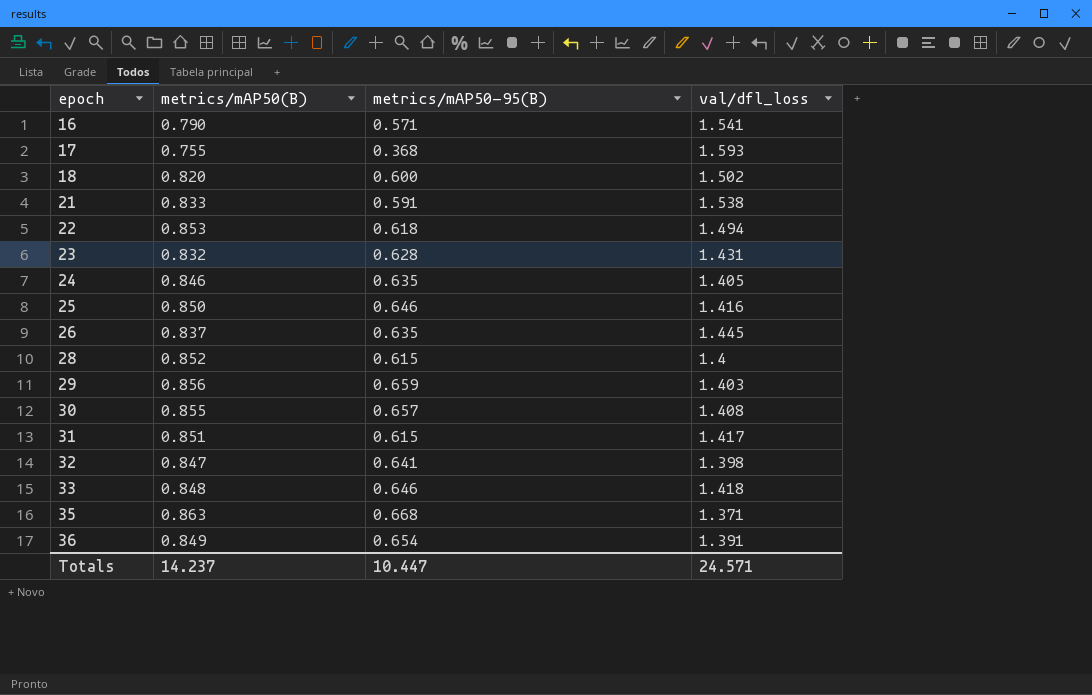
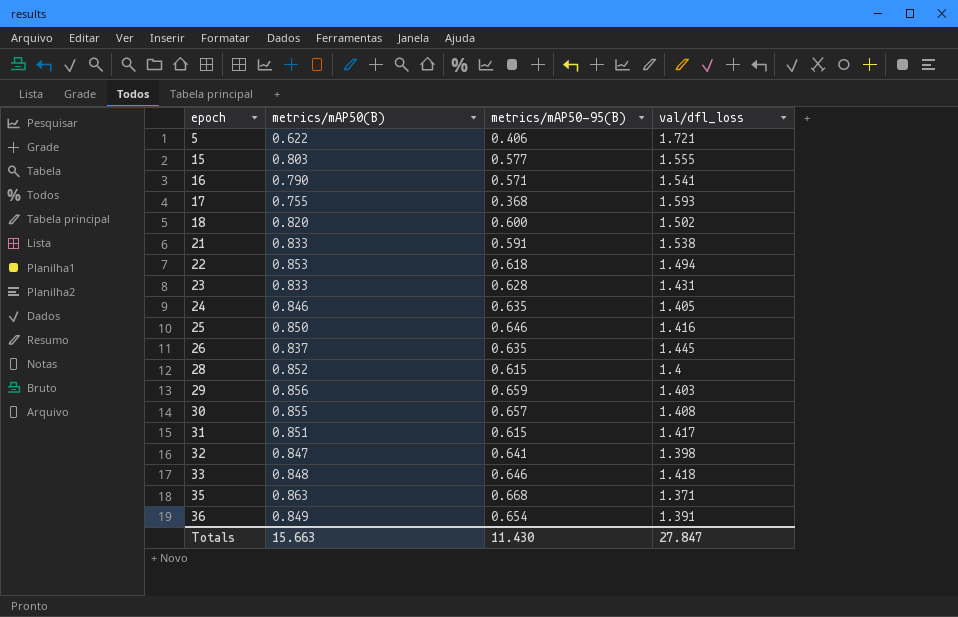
row 5: none -> 0.622 | 0.406 | 1.721
row 15: none -> 0.803 | 0.577 | 1.555
23 | metrics/mAP50(B): 0.832 -> 0.833
Totals | metrics/mAP50(B): 14.237 -> 15.663
Totals | metrics/mAP50-95(B): 10.447 -> 11.430
Totals | val/dfl_loss: 24.571 -> 27.847

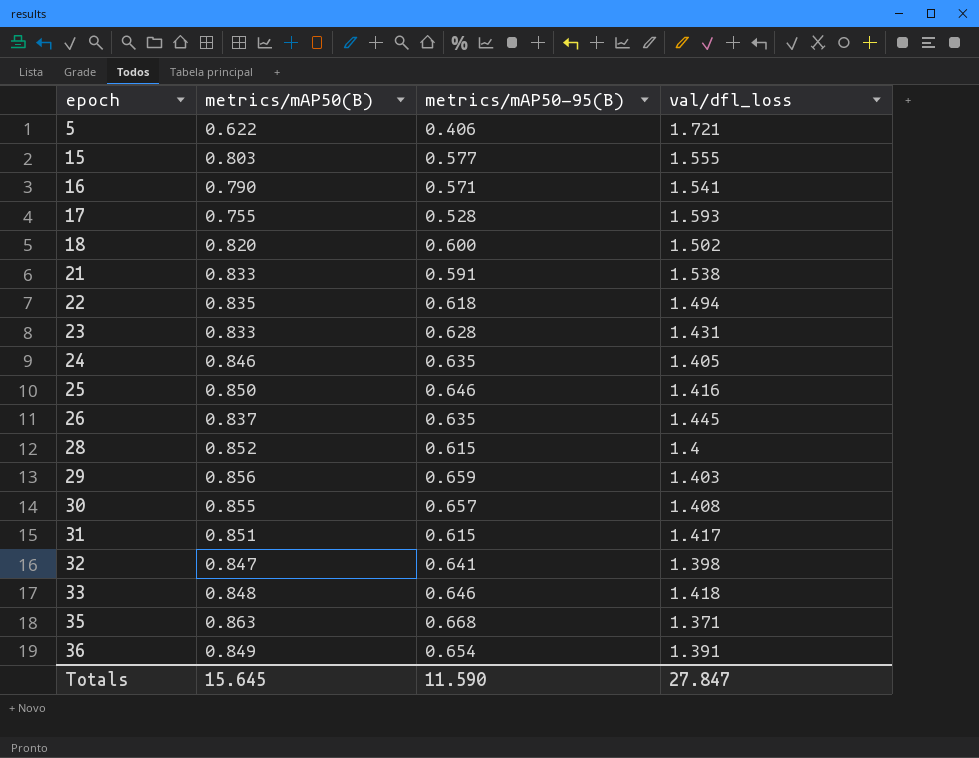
17 | metrics/mAP50-95(B): 0.368 -> 0.528
22 | metrics/mAP50(B): 0.853 -> 0.835
Totals | metrics/mAP50(B): 15.663 -> 15.645
Totals | metrics/mAP50-95(B): 11.430 -> 11.590

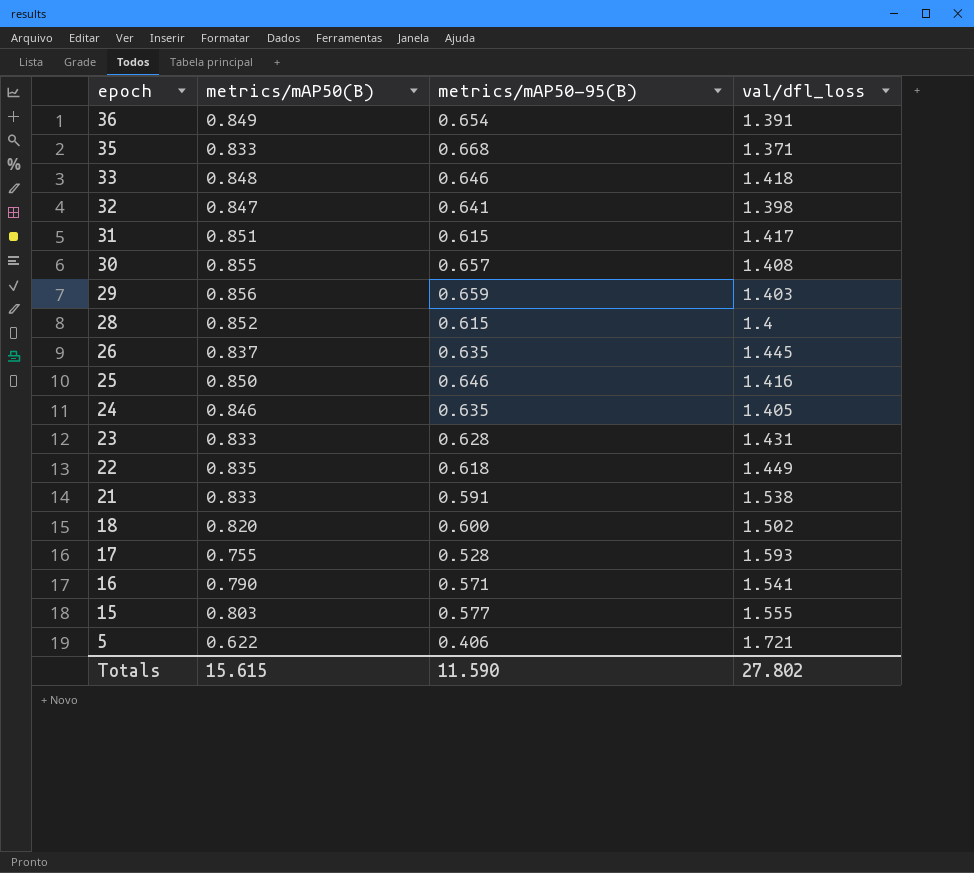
row order: epoch ascending -> epoch descending
35 | metrics/mAP50(B): 0.863 -> 0.833
22 | val/dfl_loss: 1.494 -> 1.449
Totals | metrics/mAP50(B): 15.645 -> 15.615
Totals | val/dfl_loss: 27.847 -> 27.802

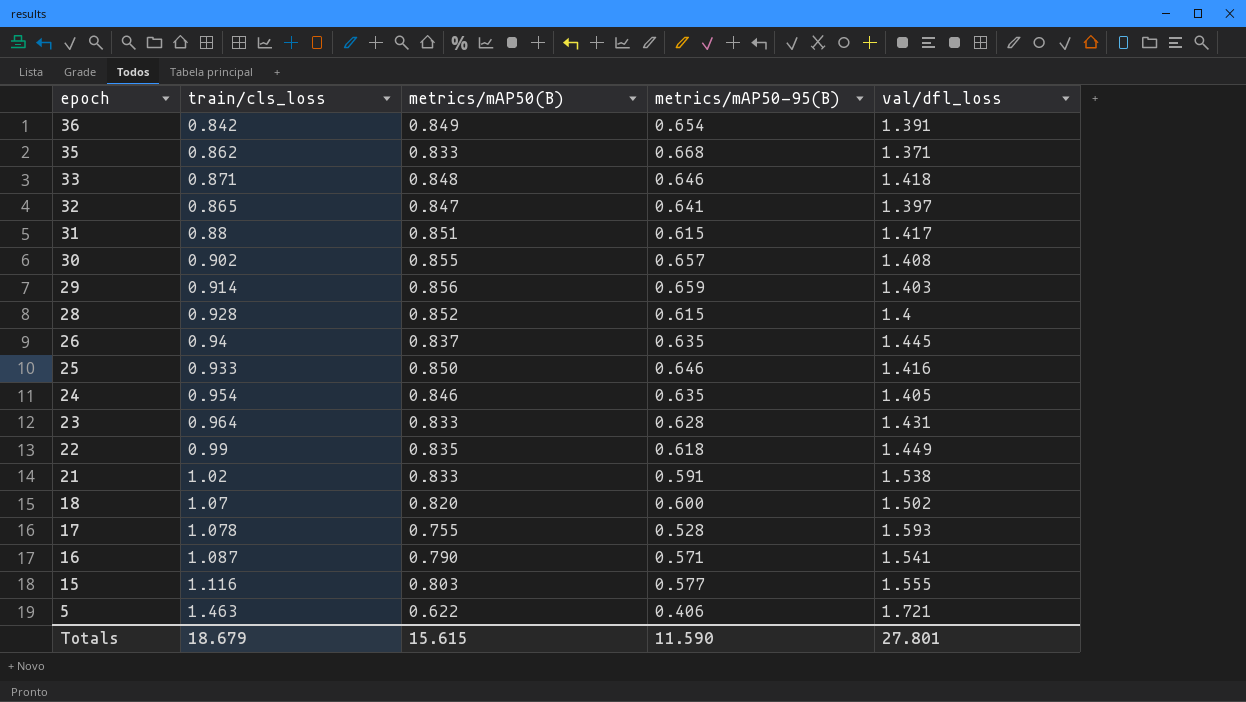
column train/cls_loss | position: none -> 2
32 | val/dfl_loss: 1.398 -> 1.397
Totals | val/dfl_loss: 27.802 -> 27.801

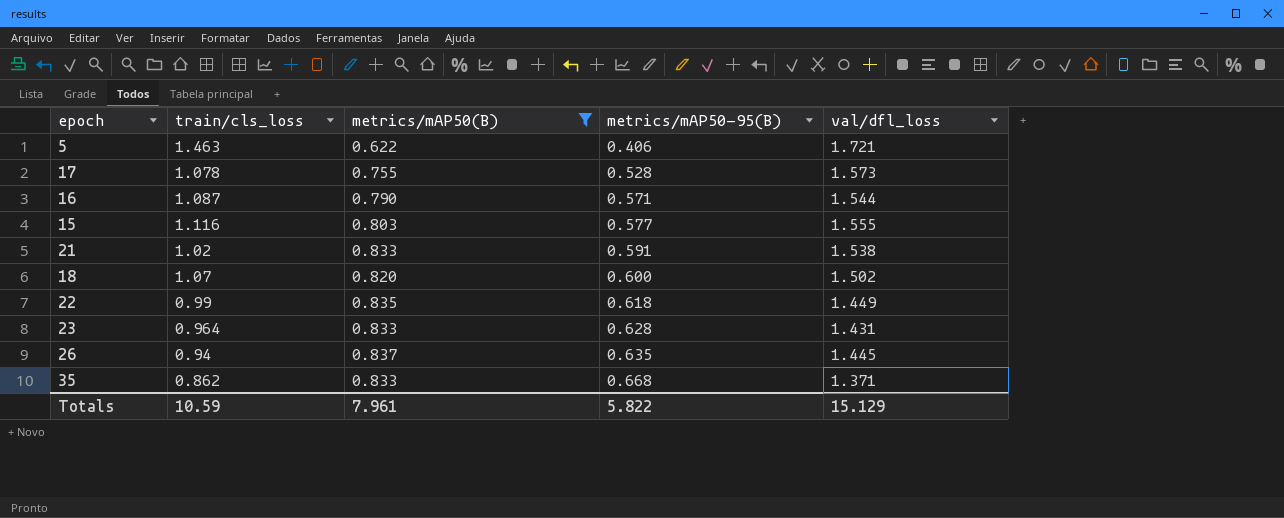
filter: none -> metrics/mAP50(B) <= 0.837
row order: epoch descending -> metrics/mAP50-95(B) ascending
17 | val/dfl_loss: 1.593 -> 1.573
16 | val/dfl_loss: 1.541 -> 1.544
Totals | train/cls_loss: 18.679 -> 10.59
Totals | metrics/mAP50(B): 15.615 -> 7.961
Totals | metrics/mAP50-95(B): 11.590 -> 5.822
Totals | val/dfl_loss: 27.801 -> 15.129

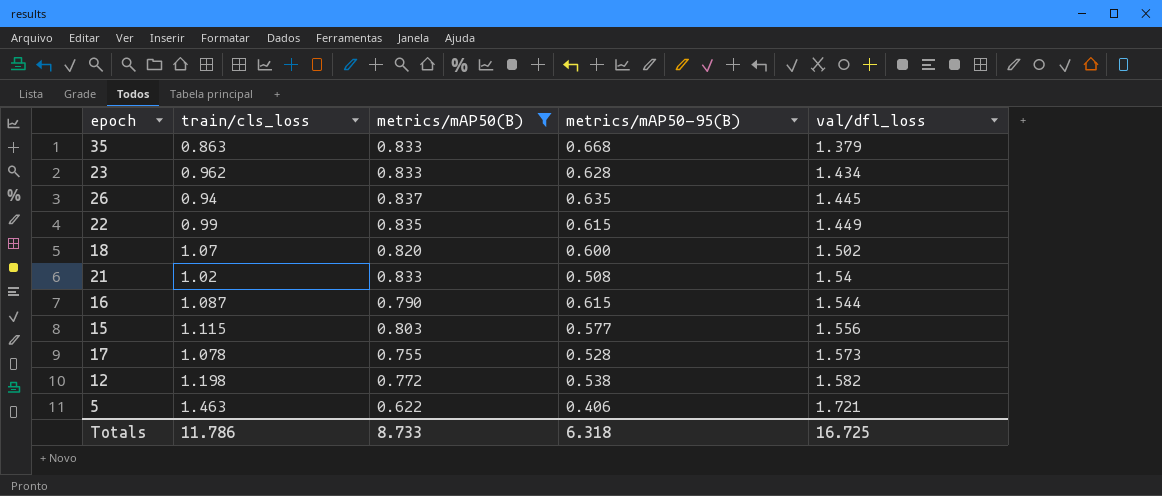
row order: metrics/mAP50-95(B) ascending -> val/dfl_loss ascending
35 | train/cls_loss: 0.862 -> 0.863
35 | val/dfl_loss: 1.371 -> 1.379
23 | train/cls_loss: 0.964 -> 0.962
23 | val/dfl_loss: 1.431 -> 1.434
22 | metrics/mAP50-95(B): 0.618 -> 0.615
21 | metrics/mAP50-95(B): 0.591 -> 0.508
21 | val/dfl_loss: 1.538 -> 1.54
16 | metrics/mAP50-95(B): 0.571 -> 0.615
15 | train/cls_loss: 1.116 -> 1.115
15 | val/dfl_loss: 1.555 -> 1.556
row 12: none -> 1.198 | 0.772 | 0.538 | 1.582
Totals | train/cls_loss: 10.59 -> 11.786
Totals | metrics/mAP50(B): 7.961 -> 8.733
Totals | metrics/mAP50-95(B): 5.822 -> 6.318
Totals | val/dfl_loss: 15.129 -> 16.725

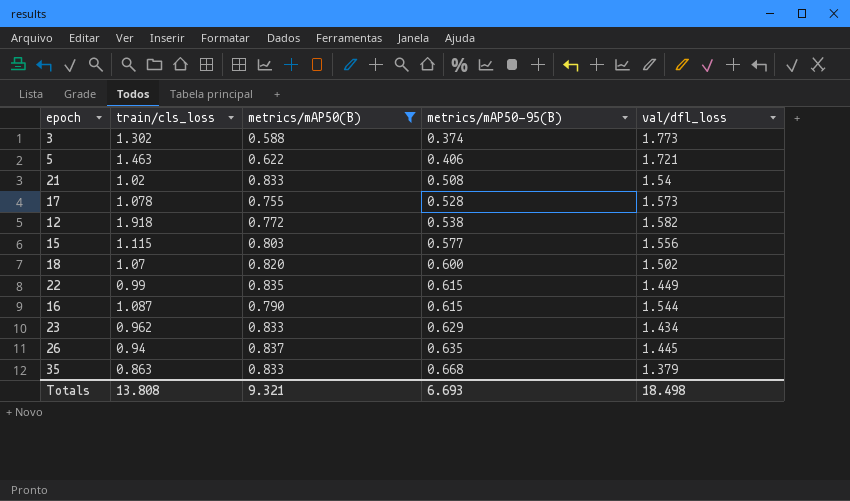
row order: val/dfl_loss ascending -> metrics/mAP50-95(B) ascending
row 3: none -> 1.302 | 0.588 | 0.374 | 1.773
12 | train/cls_loss: 1.198 -> 1.918
23 | metrics/mAP50-95(B): 0.628 -> 0.629
Totals | train/cls_loss: 11.786 -> 13.808
Totals | metrics/mAP50(B): 8.733 -> 9.321
Totals | metrics/mAP50-95(B): 6.318 -> 6.693
Totals | val/dfl_loss: 16.725 -> 18.498

